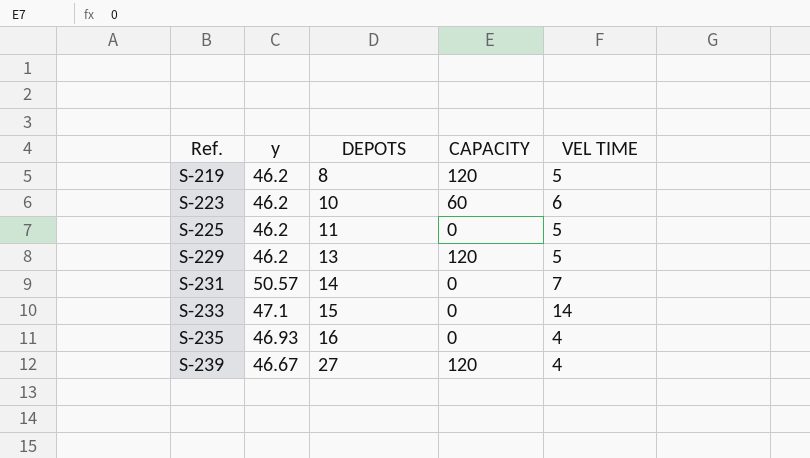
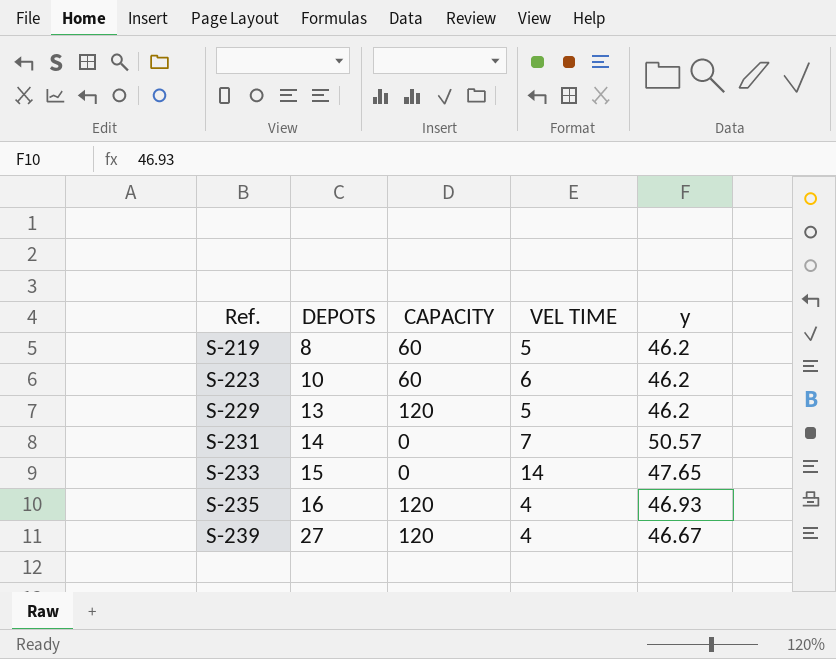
column y | position: 2 -> 5
row S-225: 46.2 | 11 | 0 | 5 -> none
S-219 | CAPACITY: 120 -> 60
S-233 | y: 47.1 -> 47.65
S-235 | CAPACITY: 0 -> 120

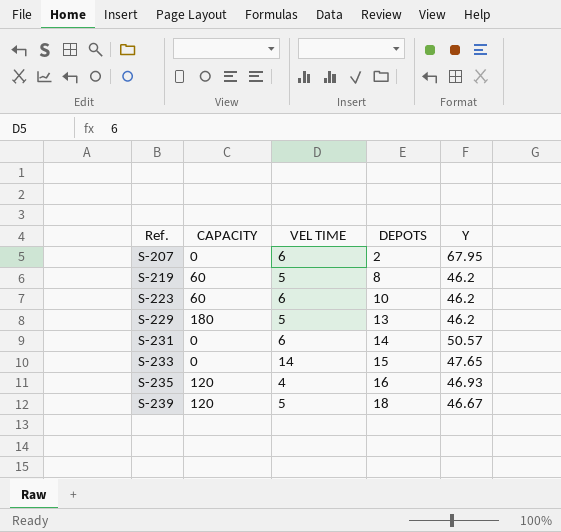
column DEPOTS | position: 2 -> 4
column name: y -> Y
row S-207: none -> 0 | 6 | 2 | 67.95
S-229 | CAPACITY: 120 -> 180
S-231 | VEL TIME: 7 -> 6
S-239 | VEL TIME: 4 -> 5
S-239 | DEPOTS: 27 -> 18

